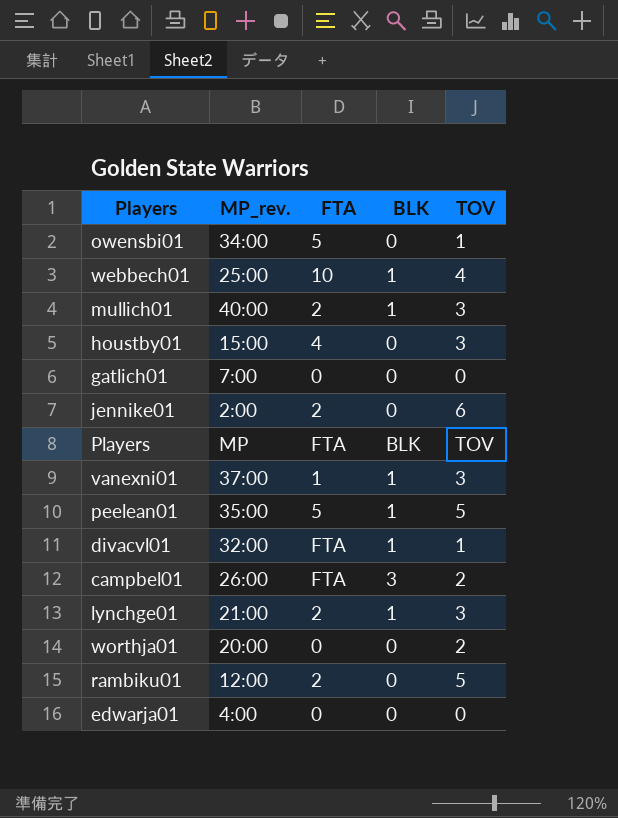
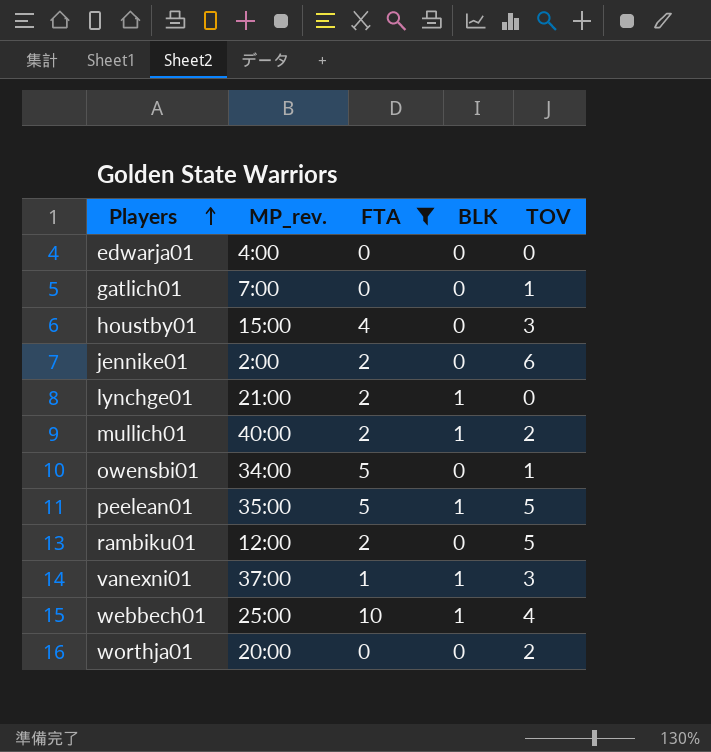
filter: none -> FTA != FTA
row order: none -> Players ascending
gatlich01 | TOV: 0 -> 1
lynchge01 | TOV: 3 -> 0
mullich01 | TOV: 3 -> 2

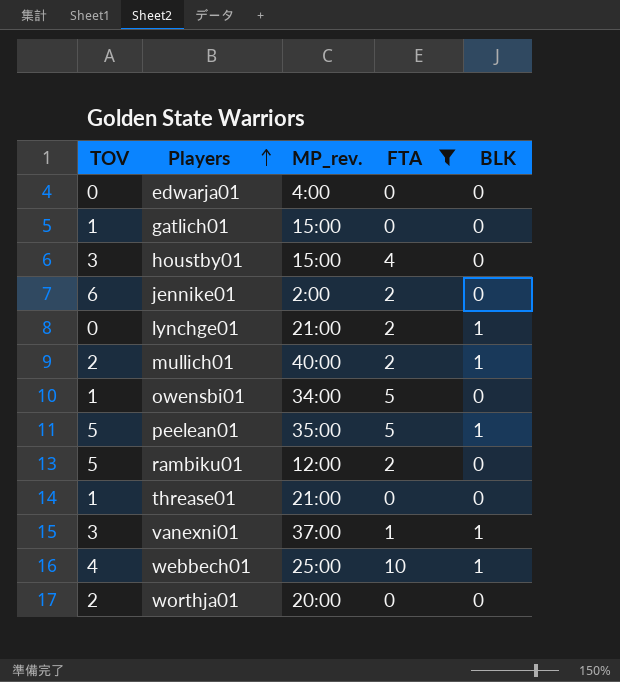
column TOV | position: 5 -> 1
gatlich01 | MP_rev.: 7:00 -> 15:00
row threase01: none -> 1 | 21:00 | 0 | 0

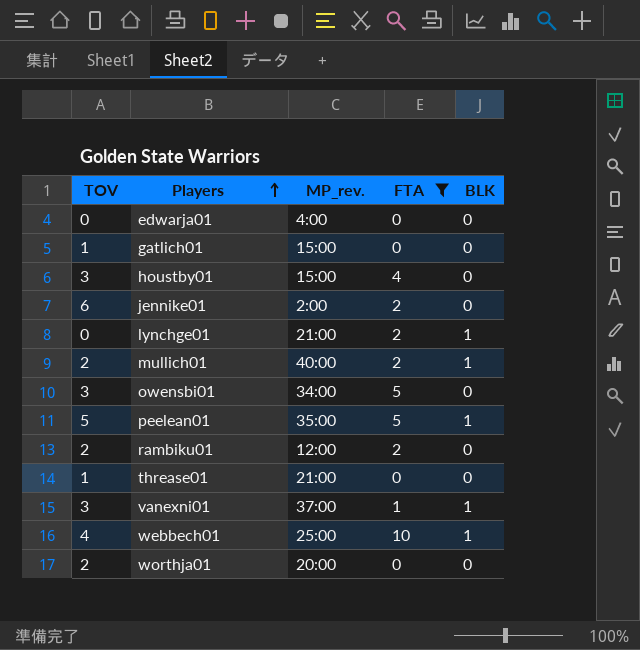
owensbi01 | TOV: 1 -> 3
rambiku01 | TOV: 5 -> 2

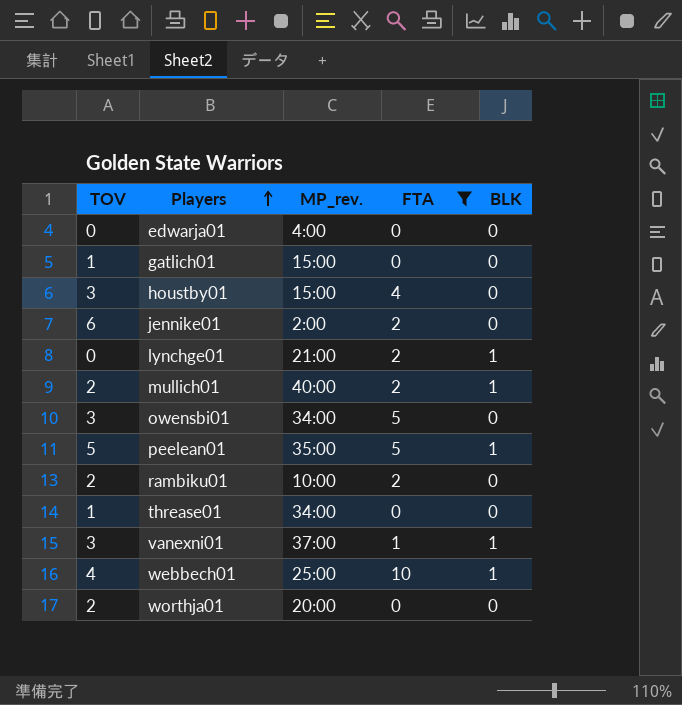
rambiku01 | MP_rev.: 12:00 -> 10:00
threase01 | MP_rev.: 21:00 -> 34:00

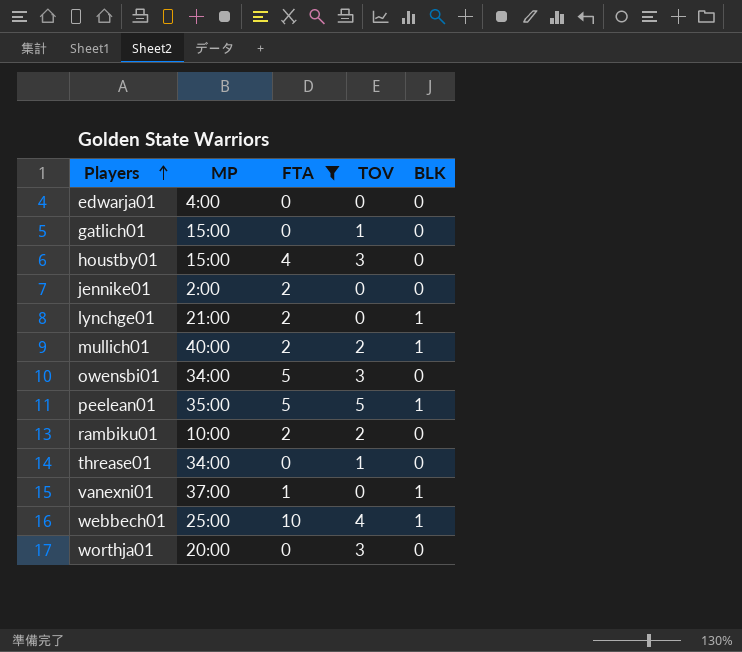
column name: MP_rev. -> MP
column TOV | position: 1 -> 4
jennike01 | TOV: 6 -> 0
vanexni01 | TOV: 3 -> 0
worthja01 | TOV: 2 -> 3

